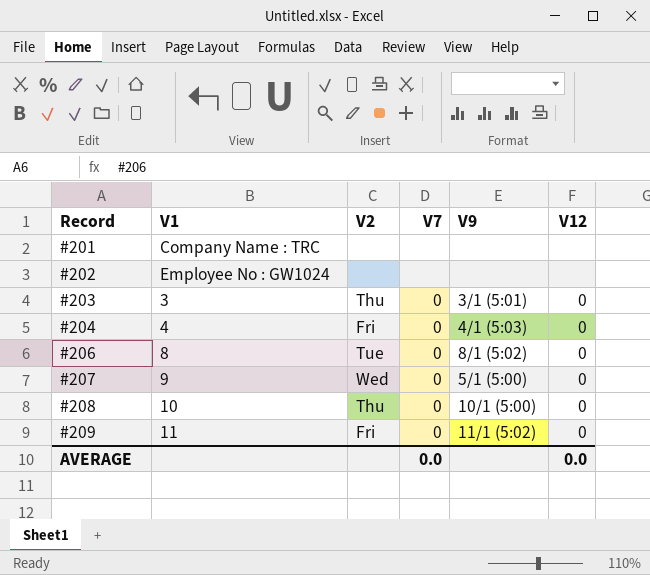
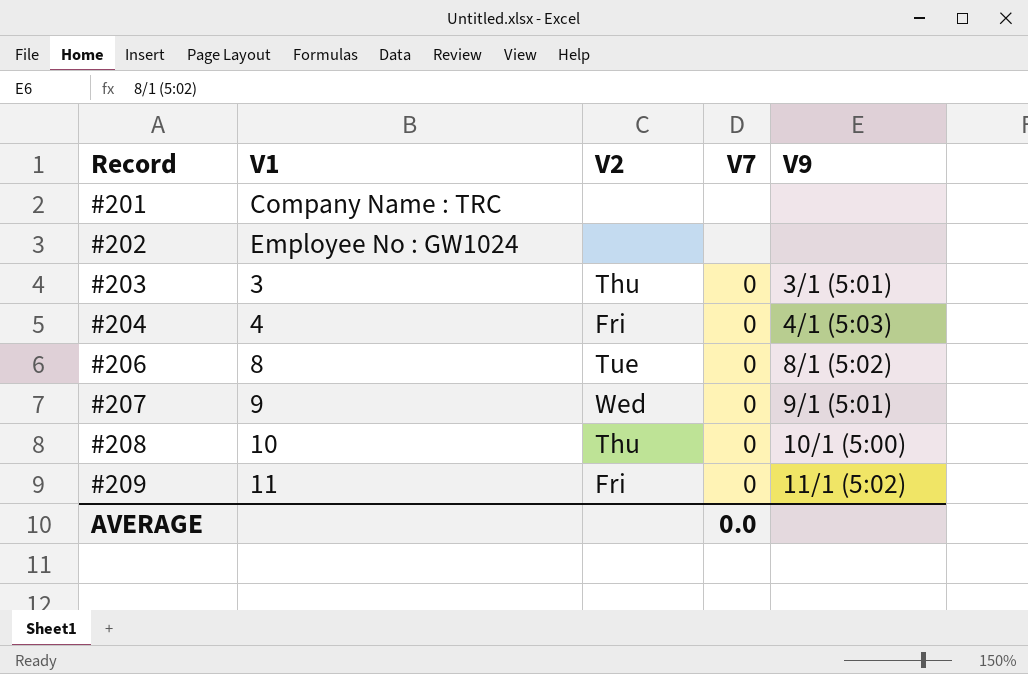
column V12 | position: 6 -> none
#207 | V9: 5/1 (5:00) -> 9/1 (5:01)

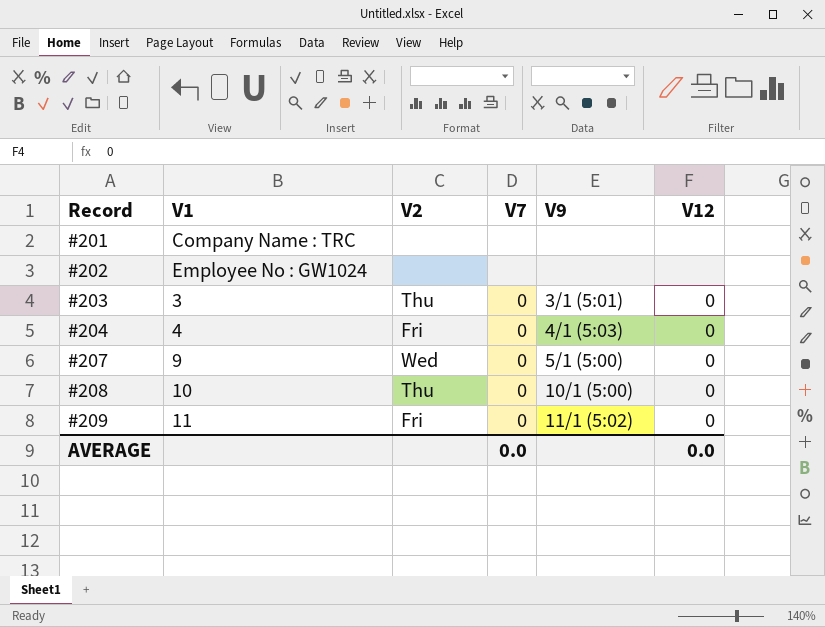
column V12 | position: none -> 6
row #206: 8 | Tue | 0 | 8/1 (5:02) -> none
#207 | V9: 9/1 (5:01) -> 5/1 (5:00)

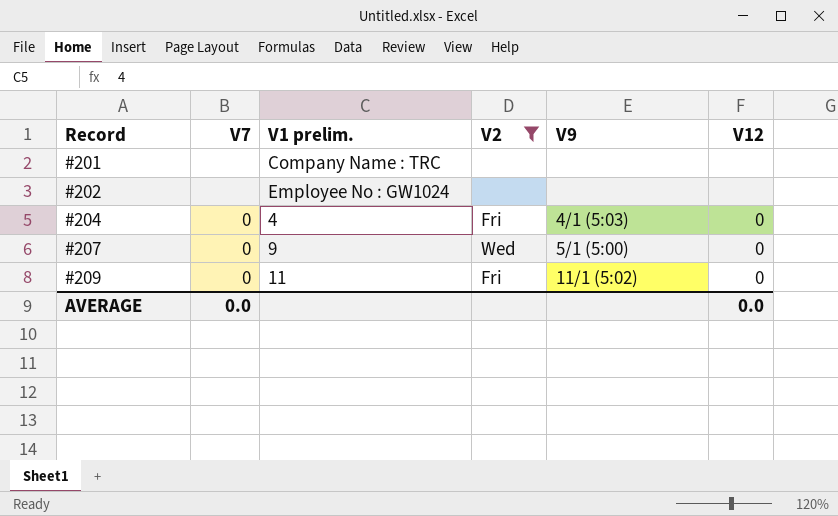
filter: none -> V2 != Thu
column V7 | position: 4 -> 2
column name: V1 -> V1 prelim.

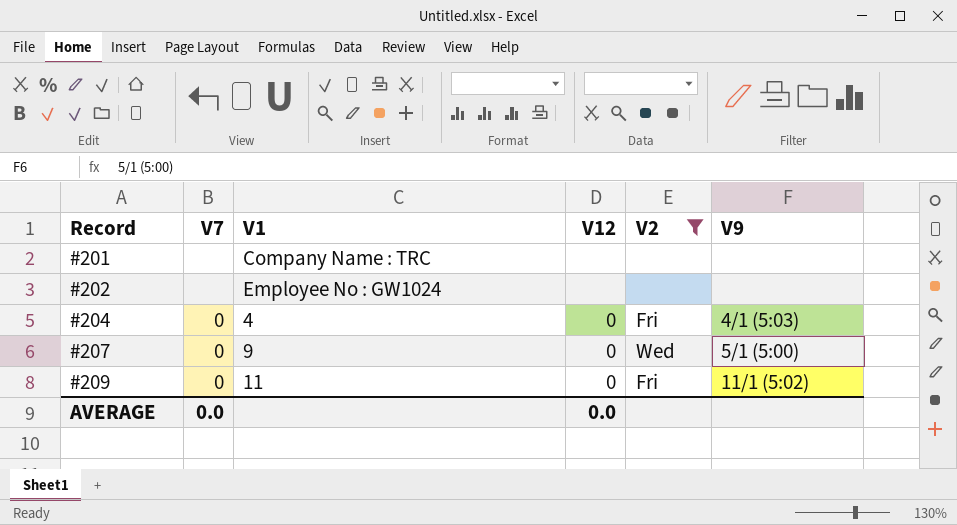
column name: V1 prelim. -> V1
column V12 | position: 6 -> 4

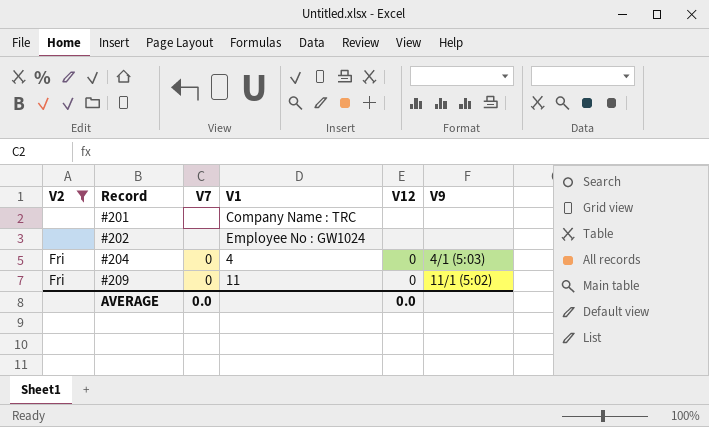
column V2 | position: 5 -> 1
row #207: 0 | 9 | 0 | Wed | 5/1 (5:00) -> none

